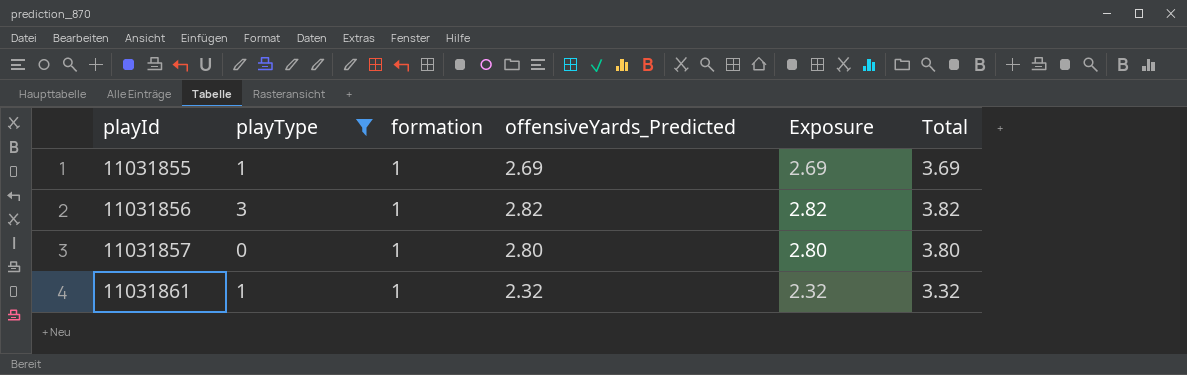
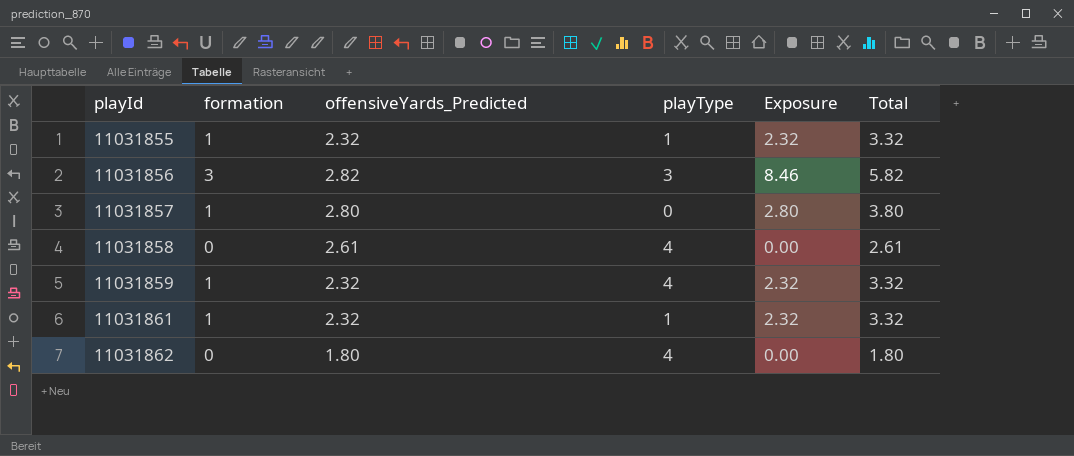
filter: playType != 4 -> none
column playType | position: 2 -> 4
11031855 | offensiveYards_Predicted: 2.69 -> 2.32
11031855 | Exposure: 2.69 -> 2.32
11031855 | Total: 3.69 -> 3.32
11031856 | formation: 1 -> 3
11031856 | Exposure: 2.82 -> 8.46
11031856 | Total: 3.82 -> 5.82

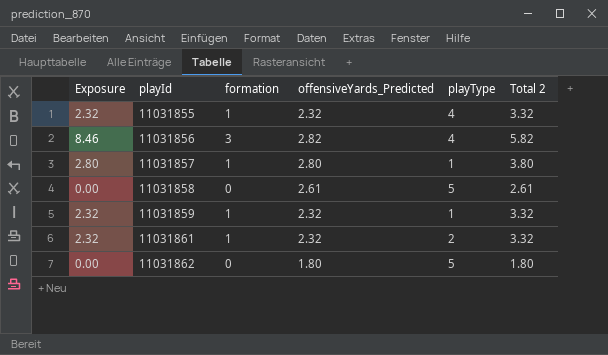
column Exposure | position: 5 -> 1
column name: Total -> Total 2
11031855 | playType: 1 -> 4
11031856 | playType: 3 -> 4
11031857 | playType: 0 -> 1
11031858 | playType: 4 -> 5
11031859 | playType: 4 -> 1
11031861 | playType: 1 -> 2
11031862 | playType: 4 -> 5

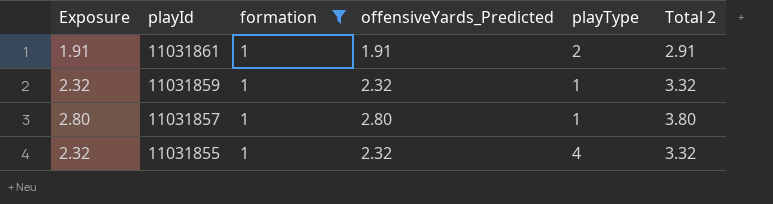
filter: none -> formation = 1
row order: playId ascending -> playId descending
11031861 | Exposure: 2.32 -> 1.91
11031861 | offensiveYards_Predicted: 2.32 -> 1.91
11031861 | Total 2: 3.32 -> 2.91

